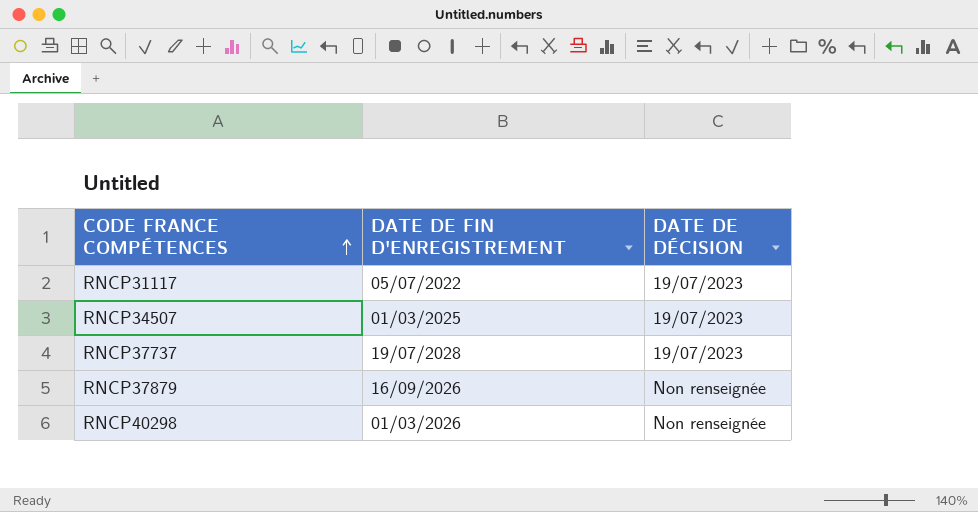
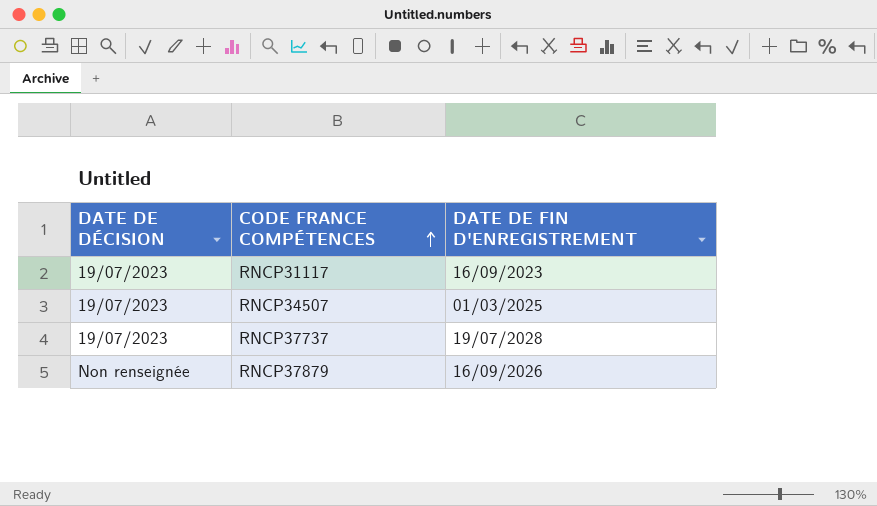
column DATE DE DÉCISION | position: 3 -> 1
row RNCP40298: 01/03/2026 | Non renseignée -> none
RNCP31117 | DATE DE FIN D'ENREGISTREMENT: 05/07/2022 -> 16/09/2023

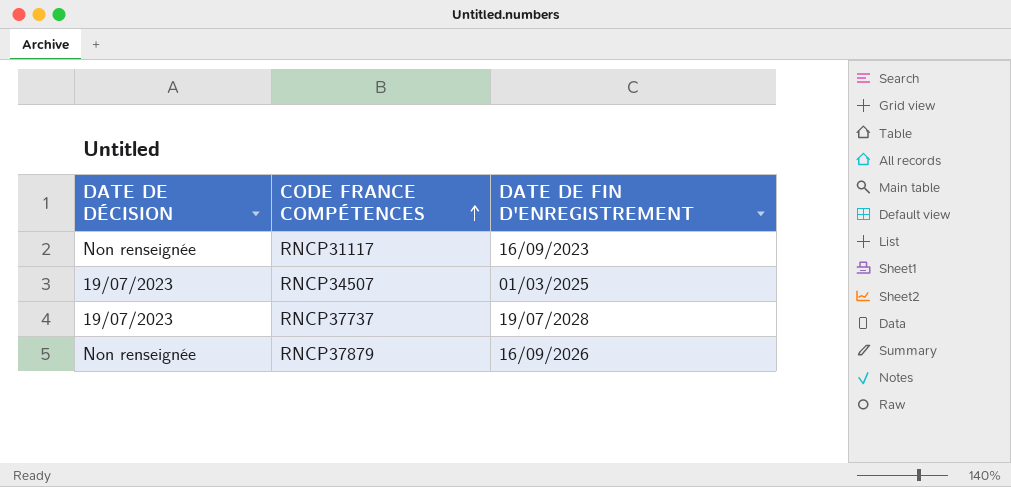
RNCP31117 | DATE DE DÉCISION: 19/07/2023 -> Non renseignée

